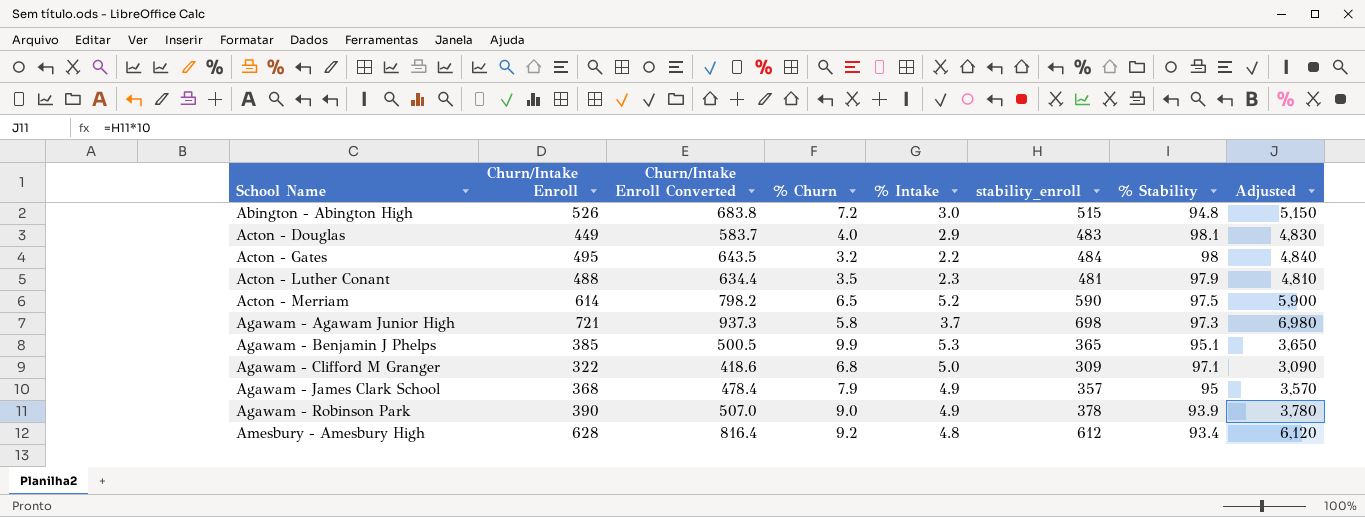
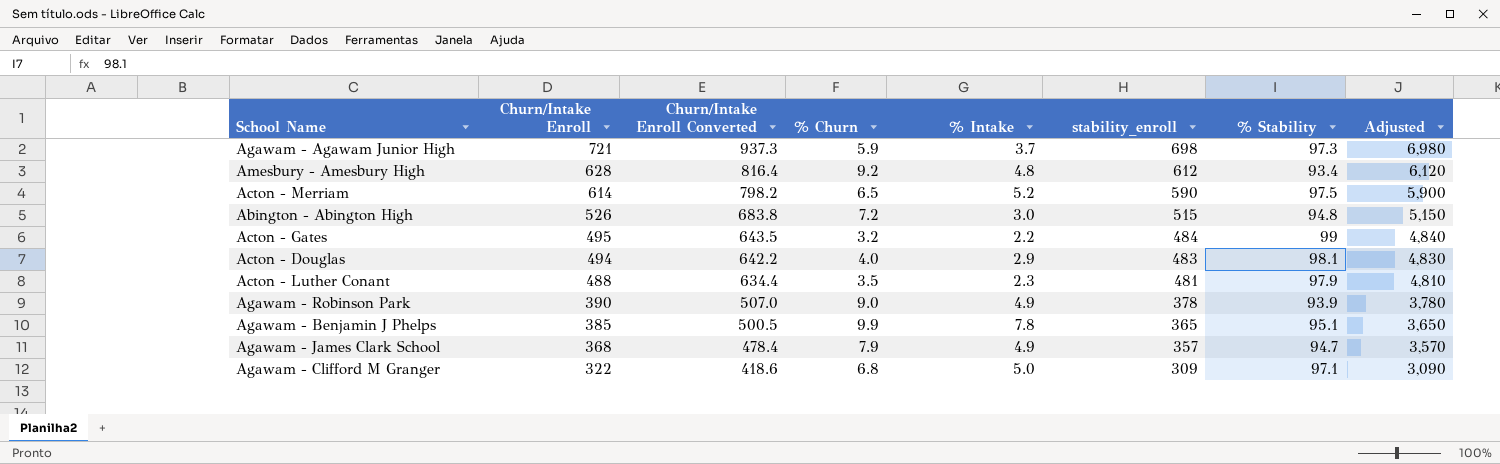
row order: School Name ascending -> Churn/Intake Enroll descending
Agawam - Agawam Junior High | % Churn: 5.8 -> 5.9
Acton - Gates | % Stability: 98 -> 99
Acton - Douglas | Churn/Intake Enroll: 449 -> 494
Acton - Douglas | Churn/Intake Enroll Converted: 583.7 -> 642.2
Agawam - Benjamin J Phelps | % Intake: 5.3 -> 7.8
Agawam - James Clark School | % Stability: 95 -> 94.7

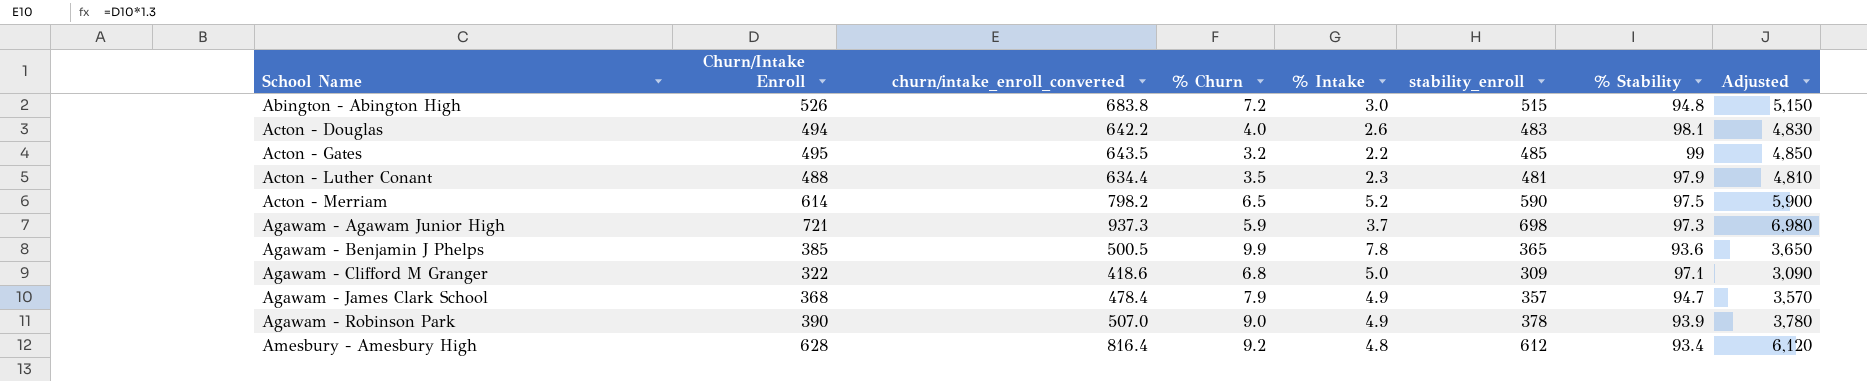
row order: Churn/Intake Enroll descending -> School Name ascending
column name: Churn/Intake Enroll Converted -> churn/intake_enroll_converted
Acton - Douglas | % Intake: 2.9 -> 2.6
Acton - Gates | stability_enroll: 484 -> 485
Acton - Gates | Adjusted: 4,840 -> 4,850
Agawam - Benjamin J Phelps | % Stability: 95.1 -> 93.6

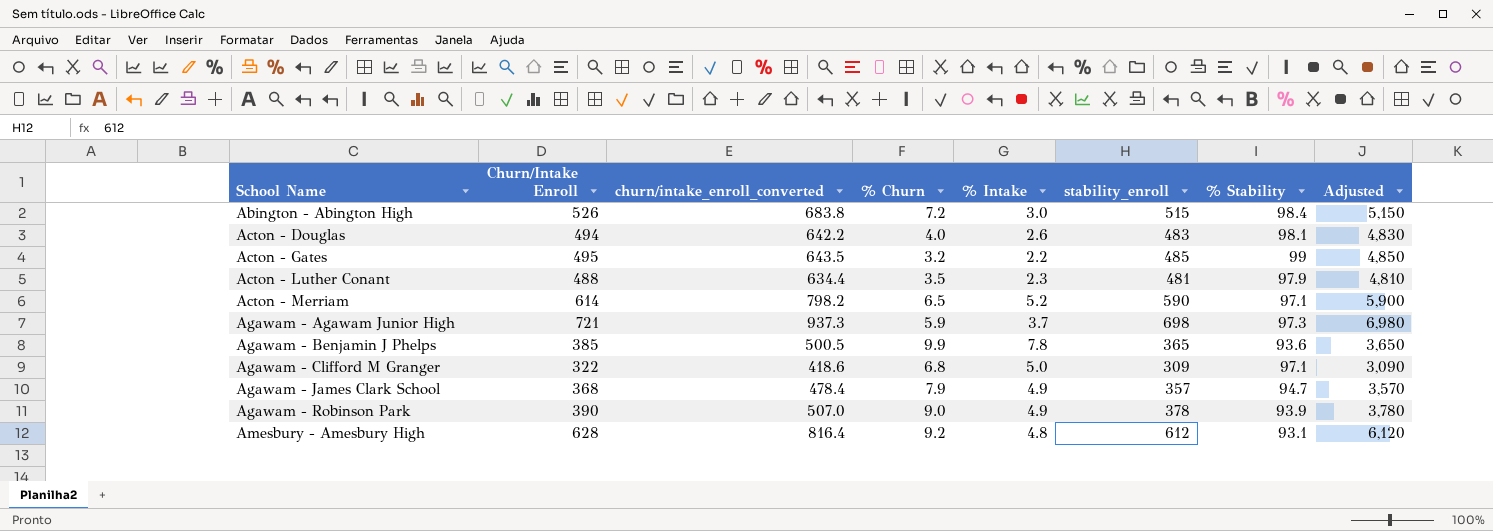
Abington - Abington High | % Stability: 94.8 -> 98.4
Acton - Merriam | % Stability: 97.5 -> 97.1
Amesbury - Amesbury High | % Stability: 93.4 -> 93.1

